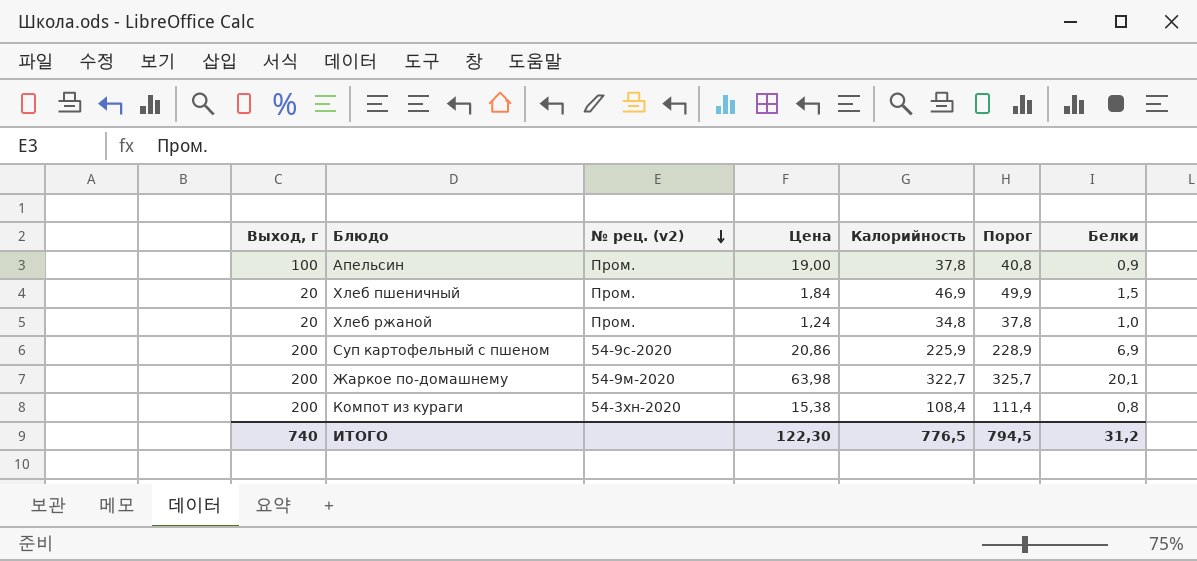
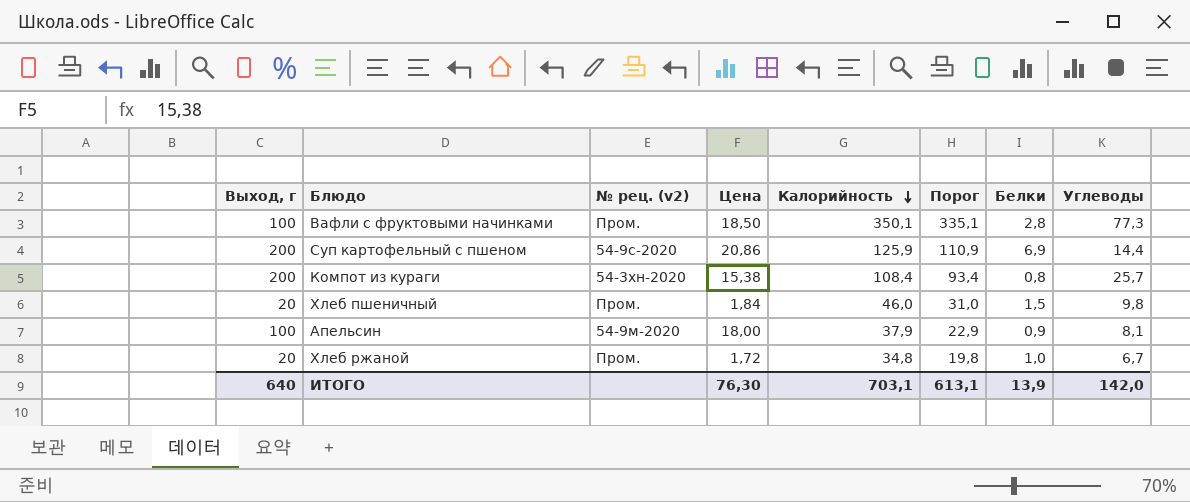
row order: № рец. (v2) descending -> Калорийность descending
column Порог | formula: [Калорийность] + 3 -> [Калорийность] - 15
column Углеводы | position: none -> 8
row Жаркое по-домашнему: 200 | 54-9м-2020 | 63,98 | 322,7 | 325,7 | 20,1 -> none
row Вафли с фруктовыми начинками: none -> 100 | Пром. | 18,50 | 350,1 | 335,1 | 2,8 | 77,3
Суп картофельный с пшеном | Калорийность: 225,9 -> 125,9
Хлеб пшеничный | Калорийность: 46,9 -> 46,0
Апельсин | № рец. (v2): Пром. -> 54-9м-2020
Апельсин | Цена: 19,00 -> 18,00
Апельсин | Калорийность: 37,8 -> 37,9
Хлеб ржаной | Цена: 1,24 -> 1,72
ИТОГО | Выход, г: 740 -> 640
ИТОГО | Цена: 122,30 -> 76,30
ИТОГО | Калорийность: 776,5 -> 703,1
ИТОГО | Порог: 794,5 -> 613,1
ИТОГО | Белки: 31,2 -> 13,9

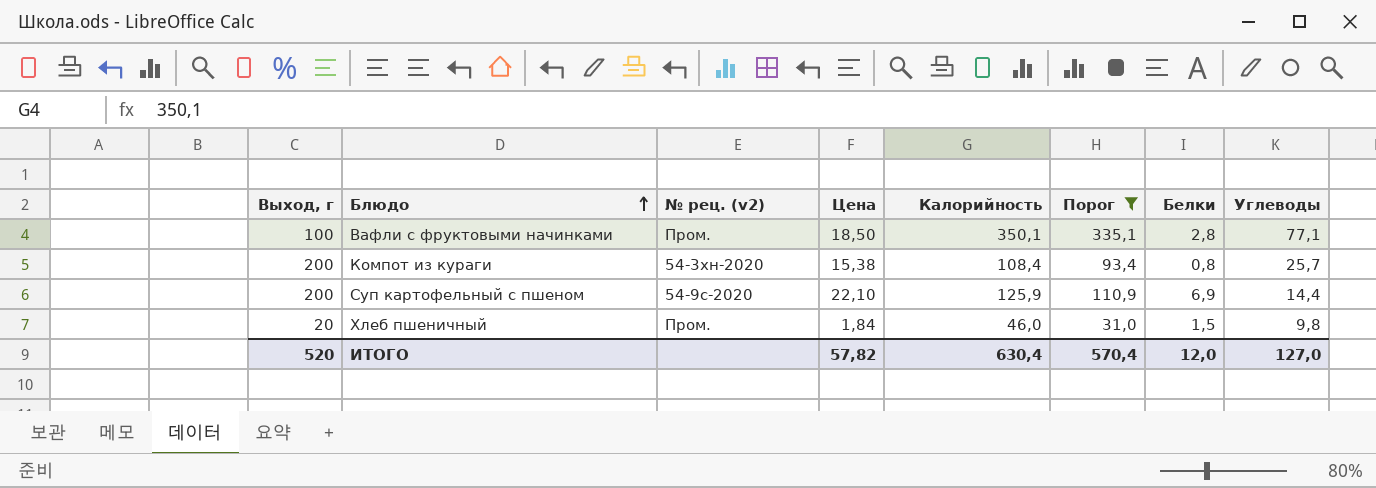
filter: none -> Порог >= 31,0
row order: Калорийность descending -> Блюдо ascending
Вафли с фруктовыми начинками | Углеводы: 77,3 -> 77,1
Суп картофельный с пшеном | Цена: 20,86 -> 22,10
ИТОГО | Выход, г: 640 -> 520
ИТОГО | Цена: 76,30 -> 57,82
ИТОГО | Калорийность: 703,1 -> 630,4
ИТОГО | Порог: 613,1 -> 570,4
ИТОГО | Белки: 13,9 -> 12,0
ИТОГО | Углеводы: 142,0 -> 127,0

